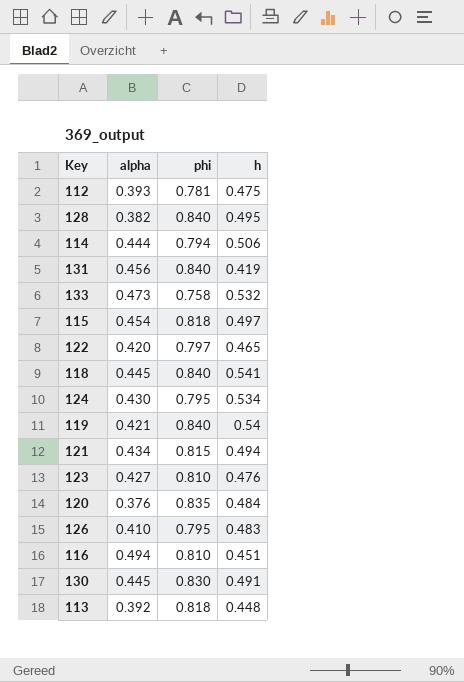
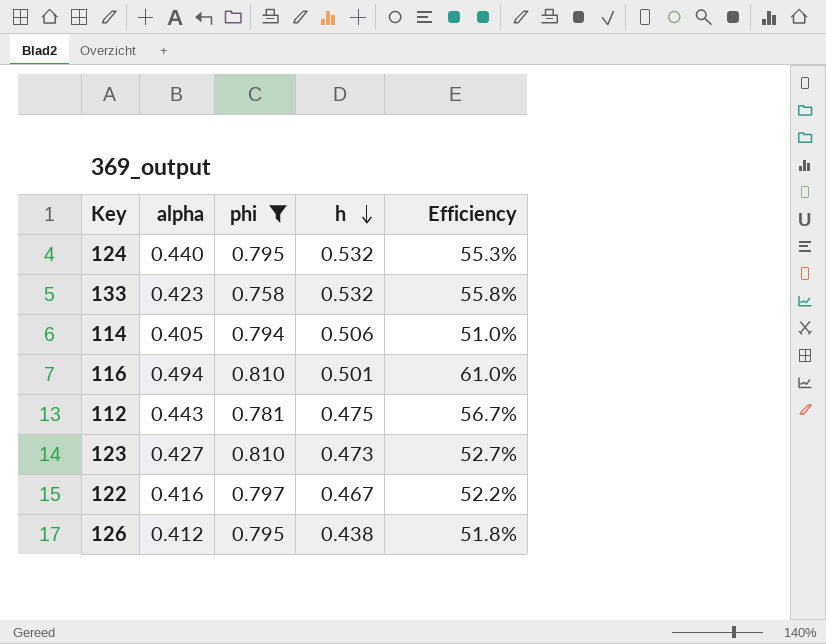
filter: none -> phi <= 0.810
row order: none -> h descending
column Efficiency | formula: none -> [alpha] / [phi]
124 | alpha: 0.430 -> 0.440
124 | h: 0.534 -> 0.532
133 | alpha: 0.473 -> 0.423
114 | alpha: 0.444 -> 0.405
116 | h: 0.451 -> 0.501
112 | alpha: 0.393 -> 0.443
123 | h: 0.476 -> 0.473
122 | alpha: 0.420 -> 0.416
122 | h: 0.465 -> 0.467
126 | alpha: 0.410 -> 0.412
126 | h: 0.483 -> 0.438

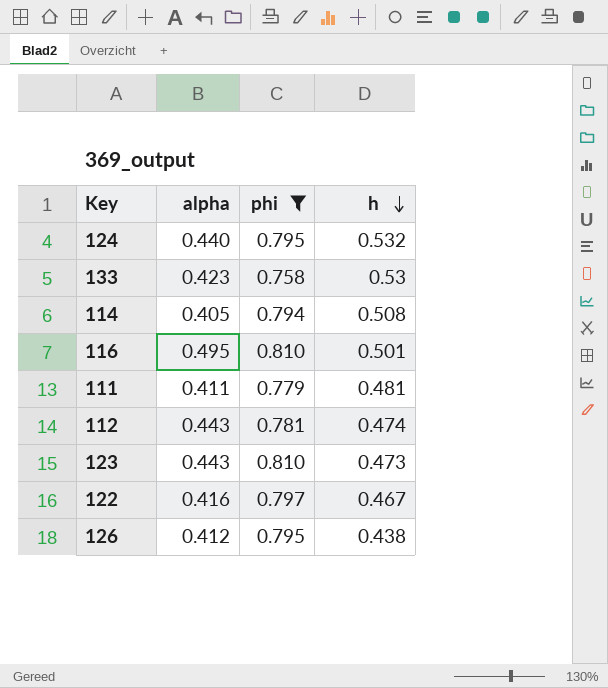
column Efficiency | formula: [alpha] / [phi] -> none
133 | h: 0.532 -> 0.53
114 | h: 0.506 -> 0.508
116 | alpha: 0.494 -> 0.495
row 111: none -> 0.411 | 0.779 | 0.481
112 | h: 0.475 -> 0.474
123 | alpha: 0.427 -> 0.443

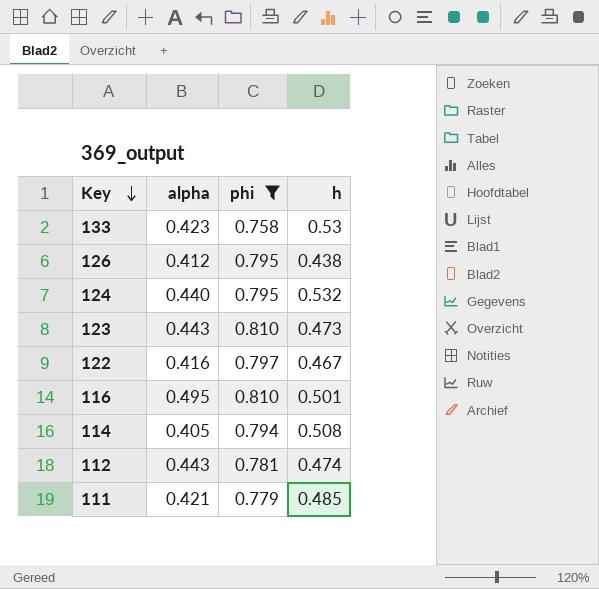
row order: h descending -> Key descending
111 | alpha: 0.411 -> 0.421
111 | h: 0.481 -> 0.485

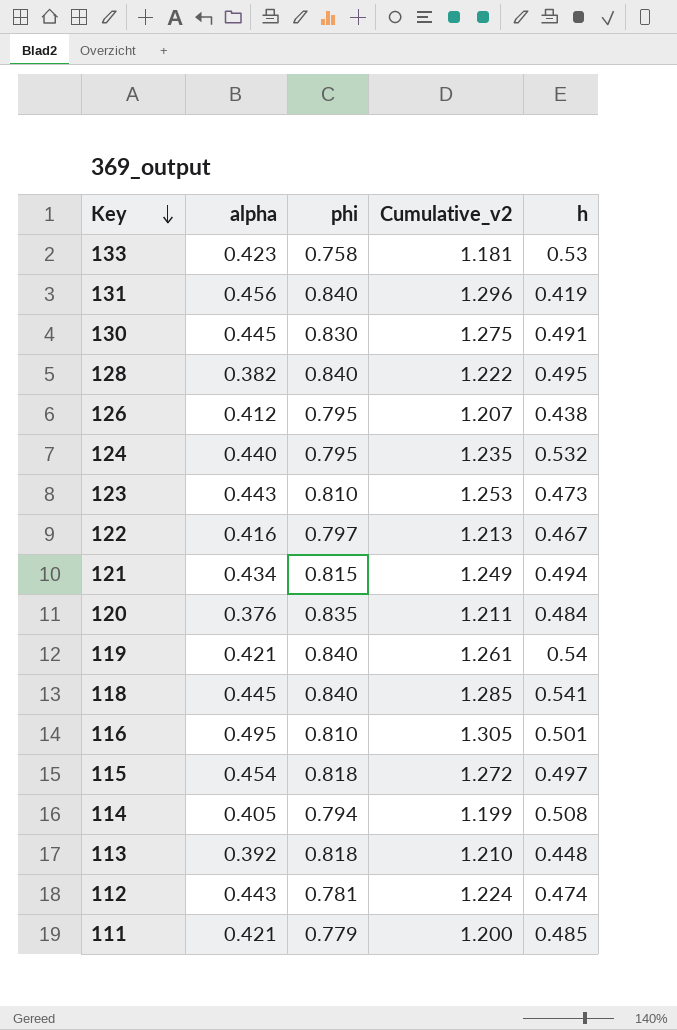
filter: phi <= 0.810 -> none
column Cumulative_v2 | formula: none -> [alpha] + [phi]

